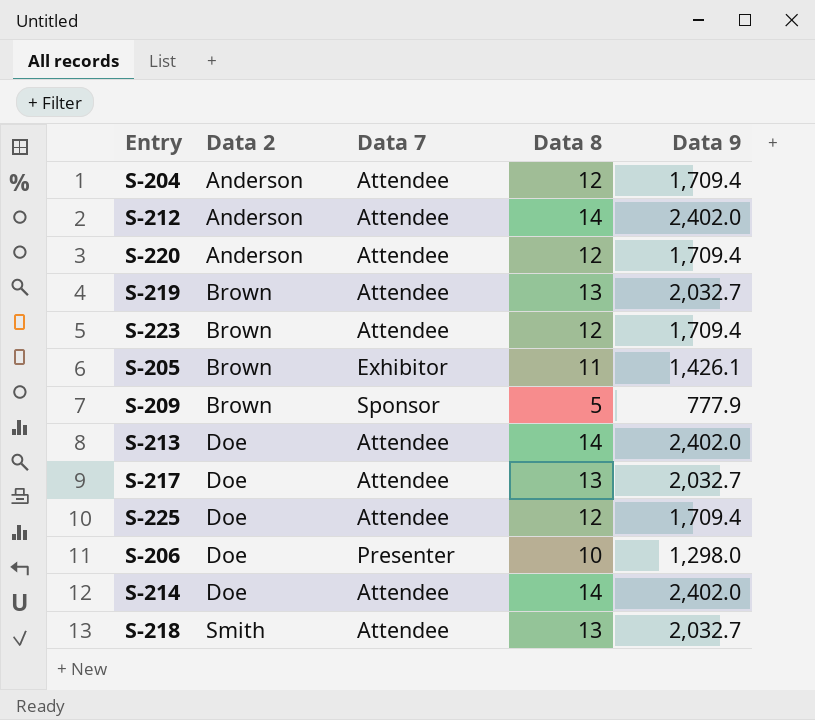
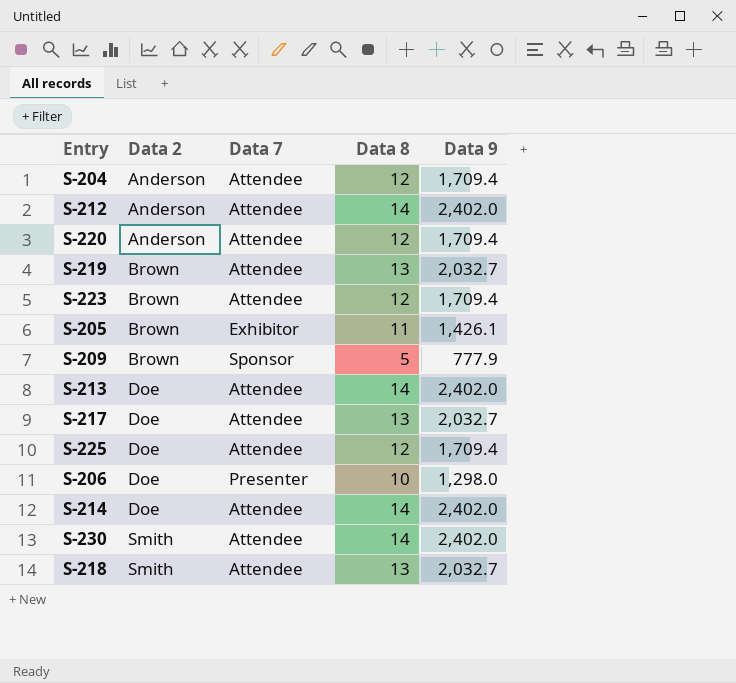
row S-230: none -> Smith | Attendee | 14 | 2,402.0

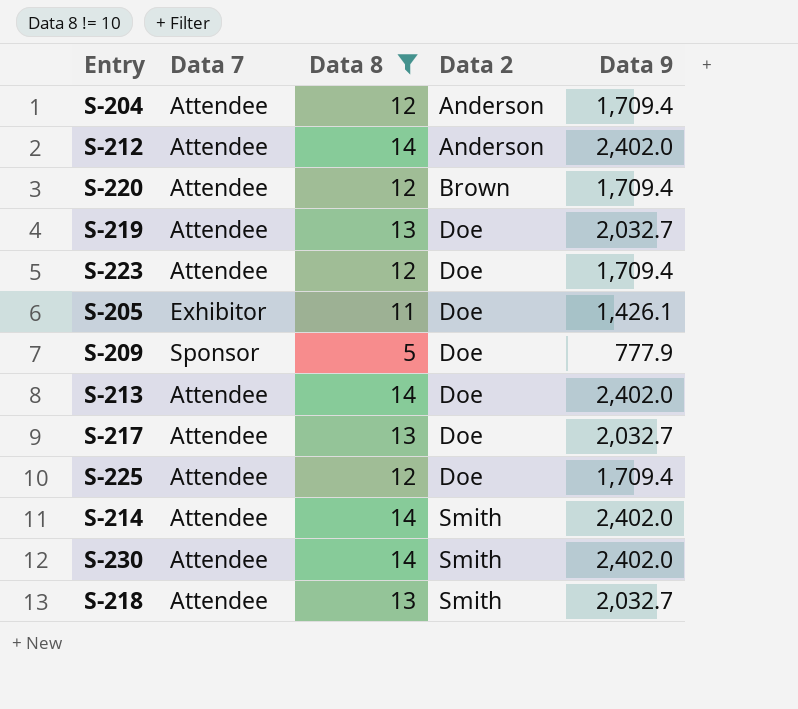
filter: none -> Data 8 != 10
column Data 2 | position: 2 -> 4
S-220 | Data 2: Anderson -> Brown
S-219 | Data 2: Brown -> Doe
S-223 | Data 2: Brown -> Doe
S-205 | Data 2: Brown -> Doe
S-209 | Data 2: Brown -> Doe
S-214 | Data 2: Doe -> Smith

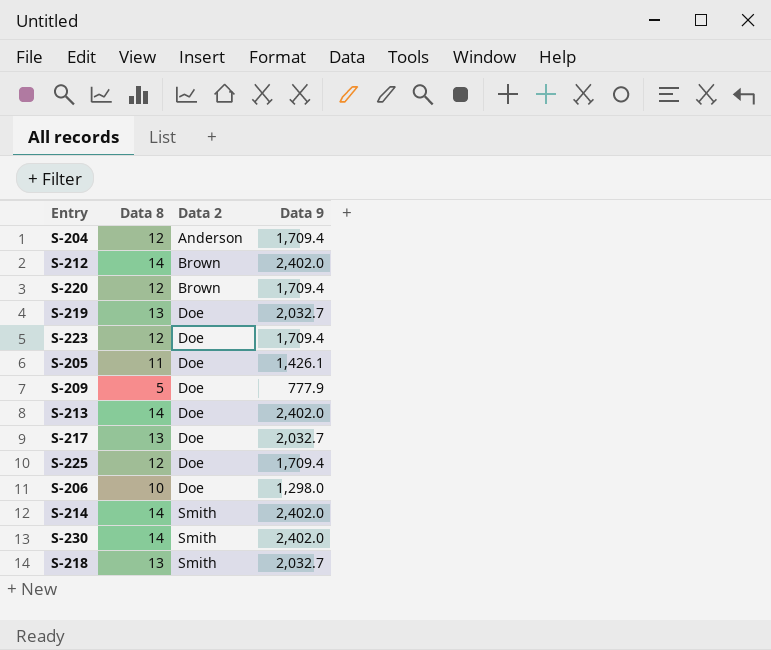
filter: Data 8 != 10 -> none
column Data 7 | position: 2 -> none
S-212 | Data 2: Anderson -> Brown

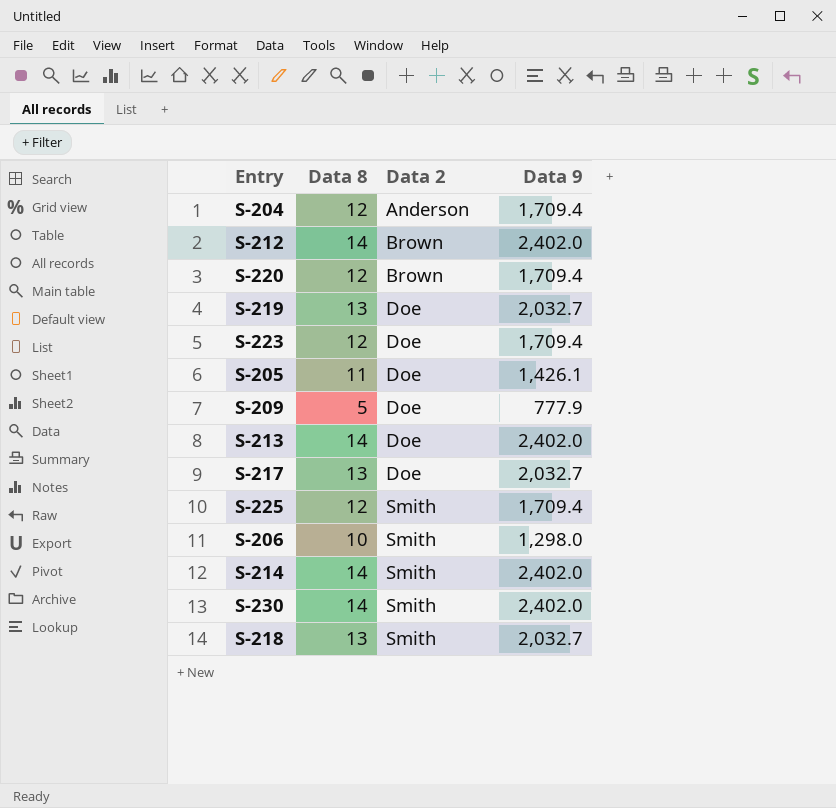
S-225 | Data 2: Doe -> Smith
S-206 | Data 2: Doe -> Smith

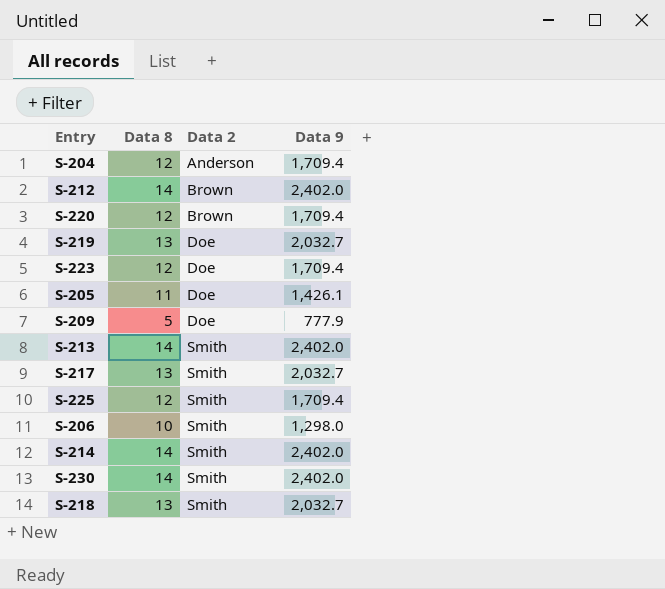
S-213 | Data 2: Doe -> Smith
S-217 | Data 2: Doe -> Smith

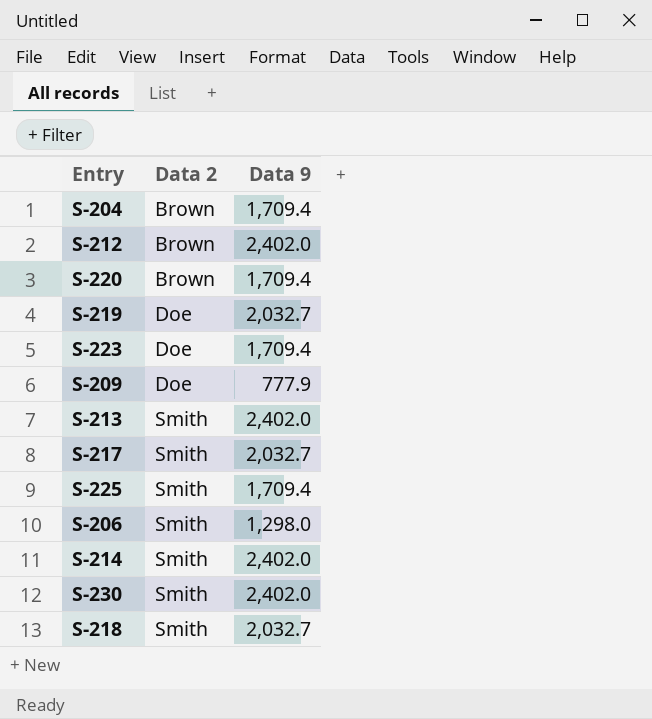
column Data 8 | position: 2 -> none
row S-205: 11 | Doe | 1,426.1 -> none
S-204 | Data 2: Anderson -> Brown

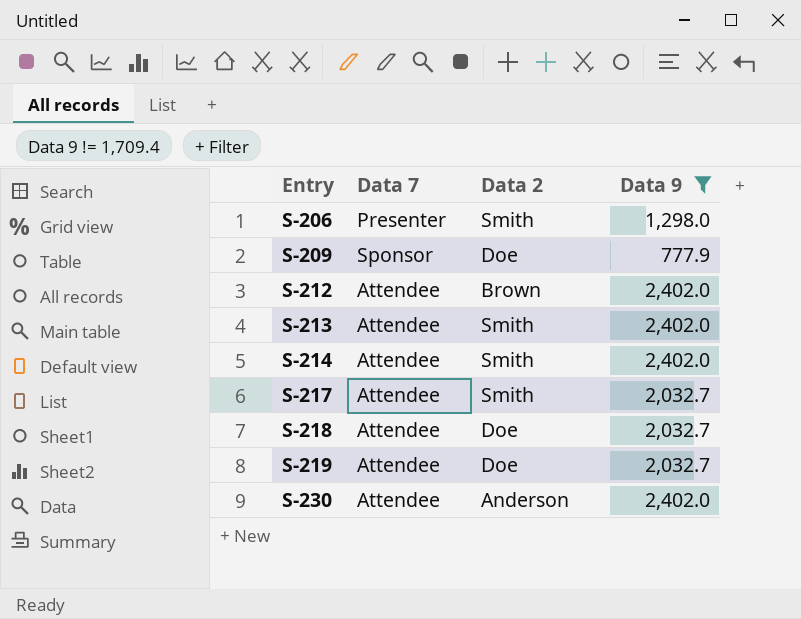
filter: none -> Data 9 != 1,709.4
row order: Data 2 ascending -> Entry ascending
column Data 7 | position: none -> 2
S-218 | Data 2: Smith -> Doe
S-230 | Data 2: Smith -> Anderson

